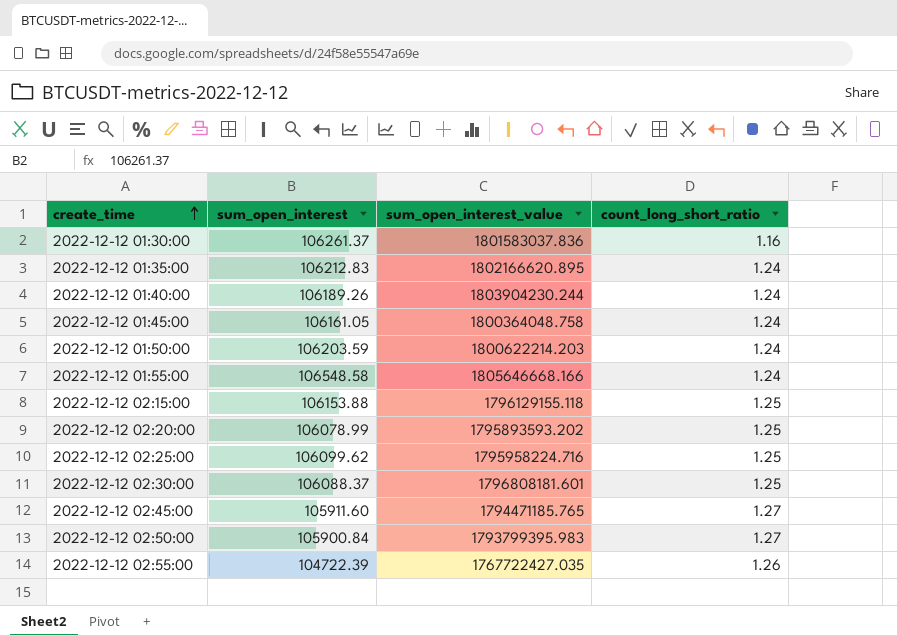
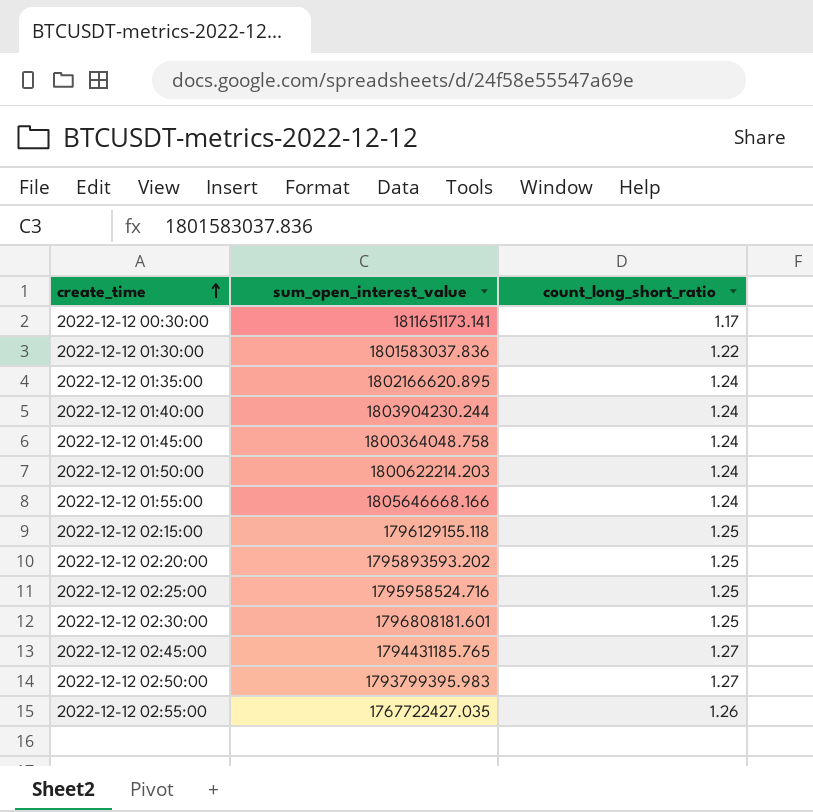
column sum_open_interest | position: 2 -> none
row 2022-12-12 00:30:00: none -> 1811651173.141 | 1.17
2022-12-12 01:30:00 | count_long_short_ratio: 1.16 -> 1.22
2022-12-12 02:25:00 | sum_open_interest_value: 1795958224.716 -> 1795958524.716
2022-12-12 02:45:00 | sum_open_interest_value: 1794471185.765 -> 1794431185.765

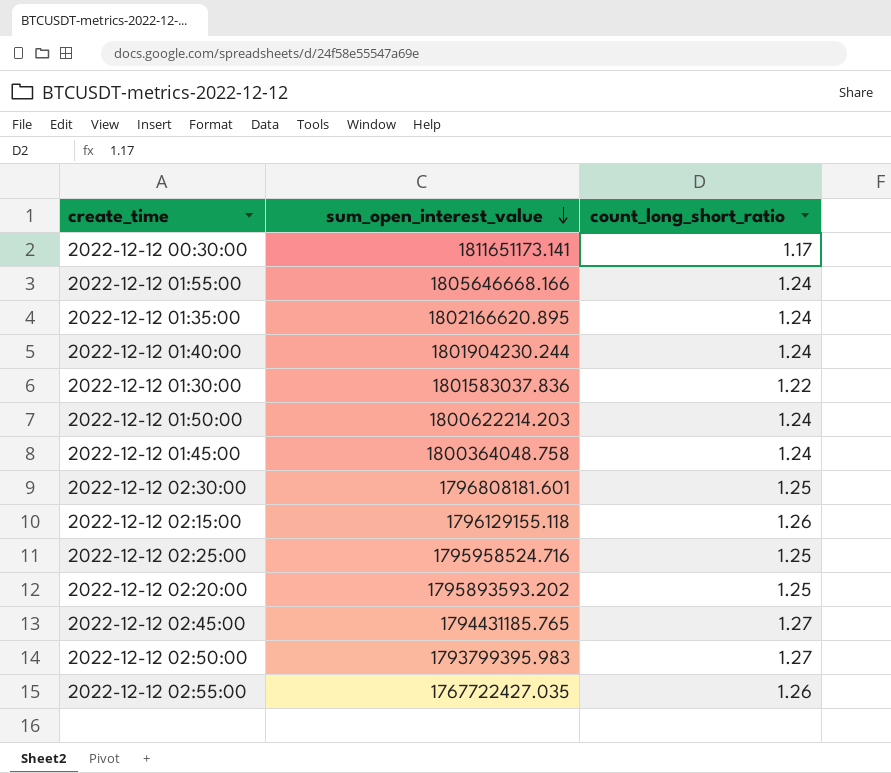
row order: create_time ascending -> sum_open_interest_value descending
2022-12-12 01:40:00 | sum_open_interest_value: 1803904230.244 -> 1801904230.244
2022-12-12 02:15:00 | count_long_short_ratio: 1.25 -> 1.26

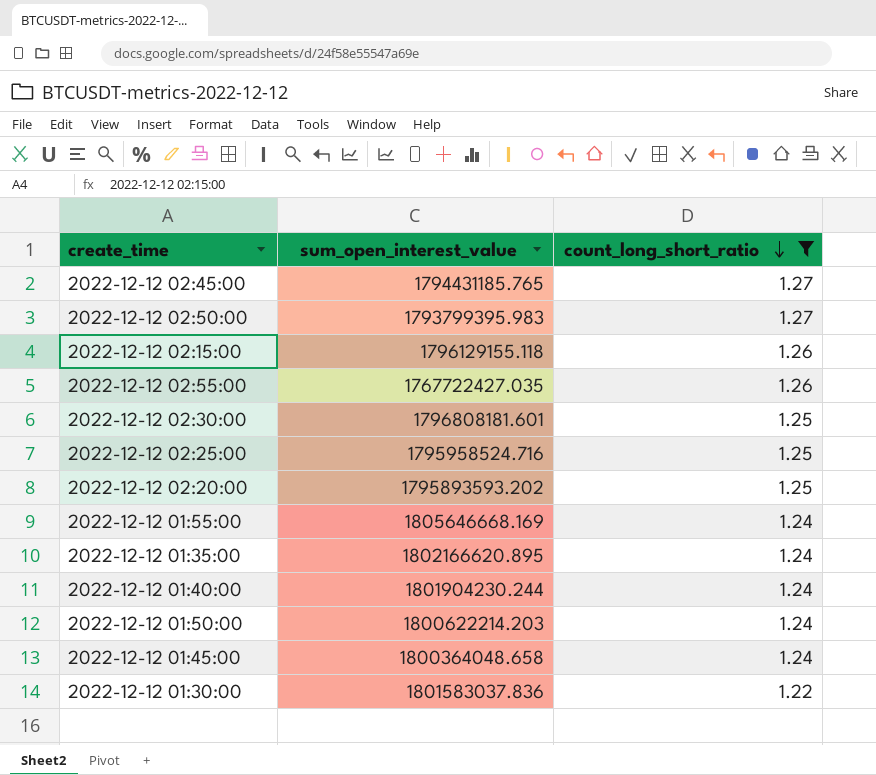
filter: none -> count_long_short_ratio != 1.17
row order: sum_open_interest_value descending -> count_long_short_ratio descending
2022-12-12 01:55:00 | sum_open_interest_value: 1805646668.166 -> 1805646668.169
2022-12-12 01:45:00 | sum_open_interest_value: 1800364048.758 -> 1800364048.658

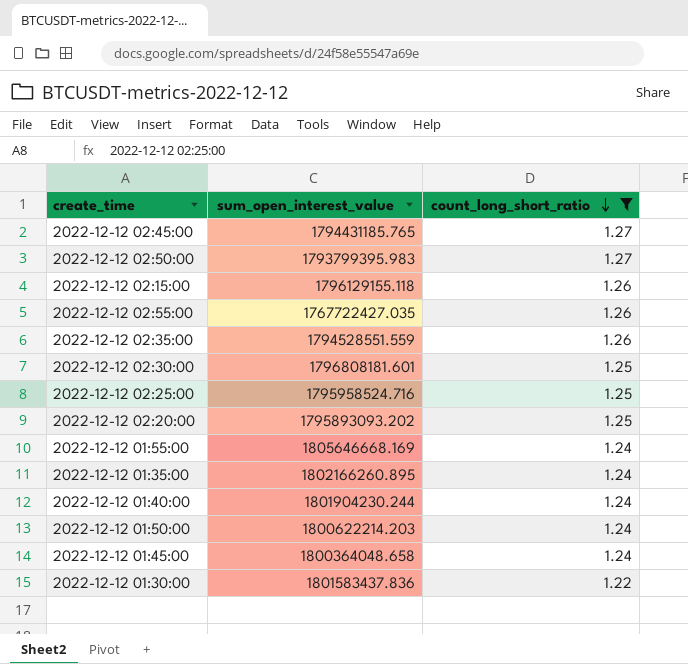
row 2022-12-12 02:35:00: none -> 1794528551.559 | 1.26
2022-12-12 02:20:00 | sum_open_interest_value: 1795893593.202 -> 1795893093.202
2022-12-12 01:35:00 | sum_open_interest_value: 1802166620.895 -> 1802166260.895
2022-12-12 01:30:00 | sum_open_interest_value: 1801583037.836 -> 1801583437.836

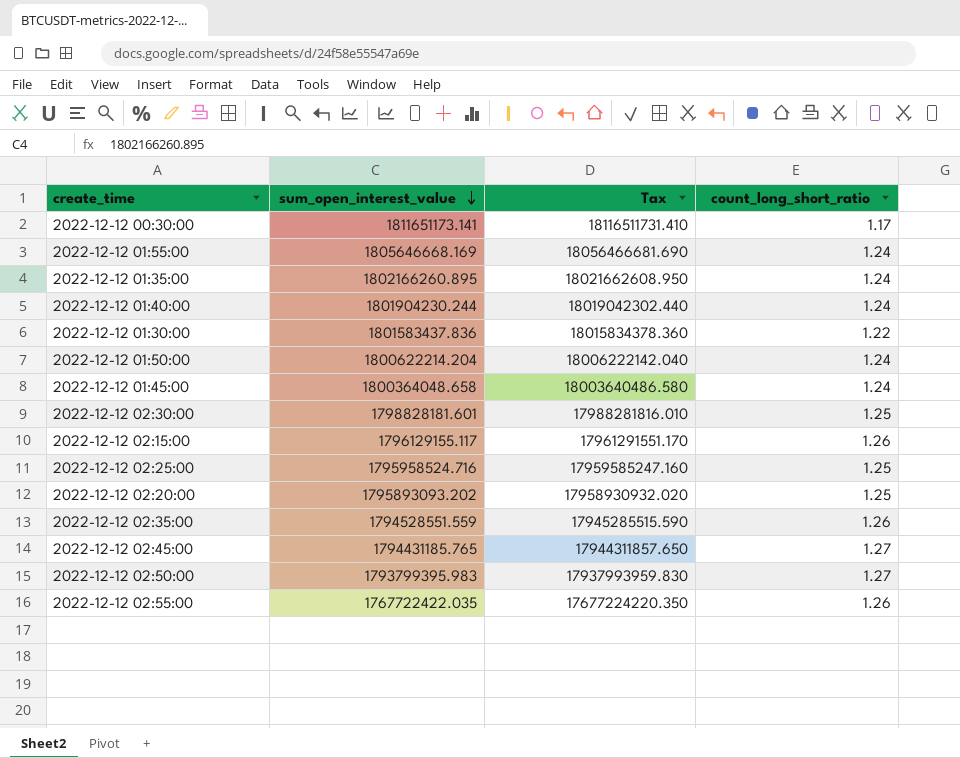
filter: count_long_short_ratio != 1.17 -> none
row order: count_long_short_ratio descending -> sum_open_interest_value descending
column Tax | formula: none -> [sum_open_interest_value] * 10
2022-12-12 01:50:00 | sum_open_interest_value: 1800622214.203 -> 1800622214.204
2022-12-12 02:30:00 | sum_open_interest_value: 1796808181.601 -> 1798828181.601
2022-12-12 02:15:00 | sum_open_interest_value: 1796129155.118 -> 1796129155.117
2022-12-12 02:55:00 | sum_open_interest_value: 1767722427.035 -> 1767722422.035

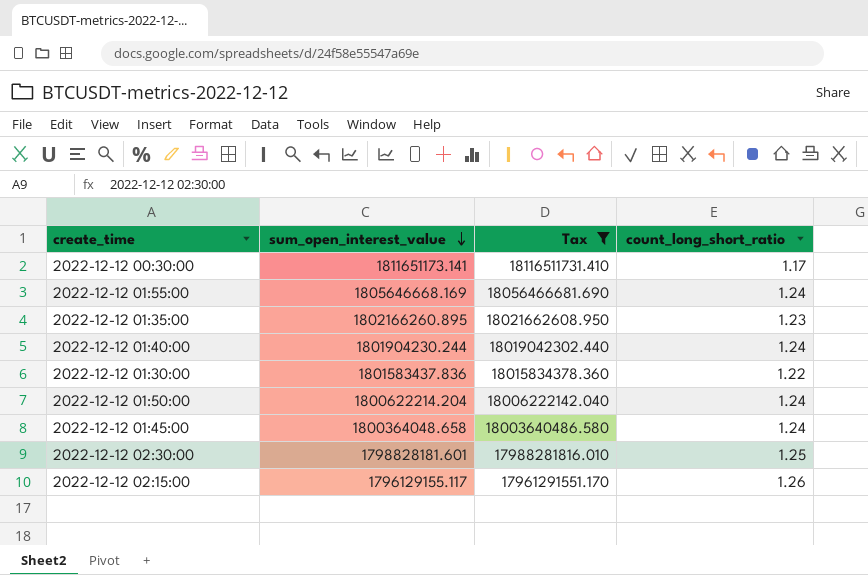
filter: none -> Tax >= 17961291551.170
2022-12-12 01:35:00 | count_long_short_ratio: 1.24 -> 1.23

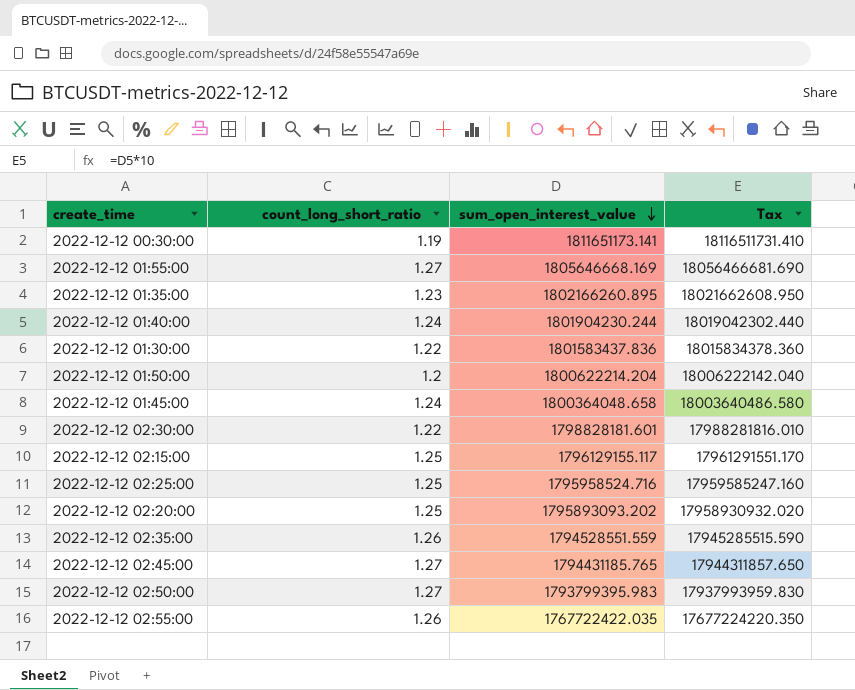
filter: Tax >= 17961291551.170 -> none
column count_long_short_ratio | position: 4 -> 2
2022-12-12 00:30:00 | count_long_short_ratio: 1.17 -> 1.19
2022-12-12 01:55:00 | count_long_short_ratio: 1.24 -> 1.27
2022-12-12 01:50:00 | count_long_short_ratio: 1.24 -> 1.2
2022-12-12 02:30:00 | count_long_short_ratio: 1.25 -> 1.22
2022-12-12 02:15:00 | count_long_short_ratio: 1.26 -> 1.25

